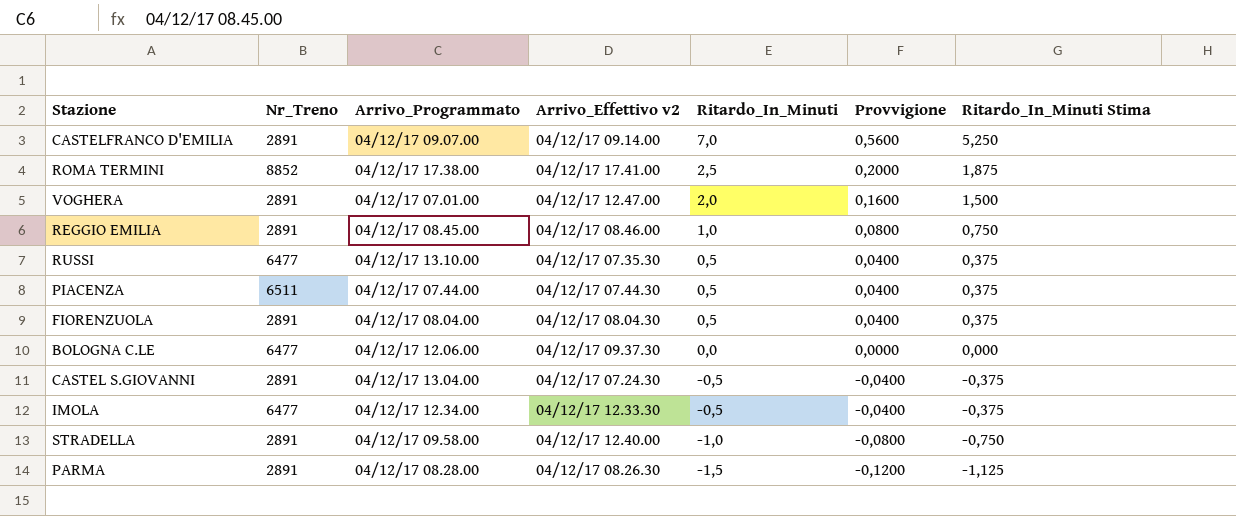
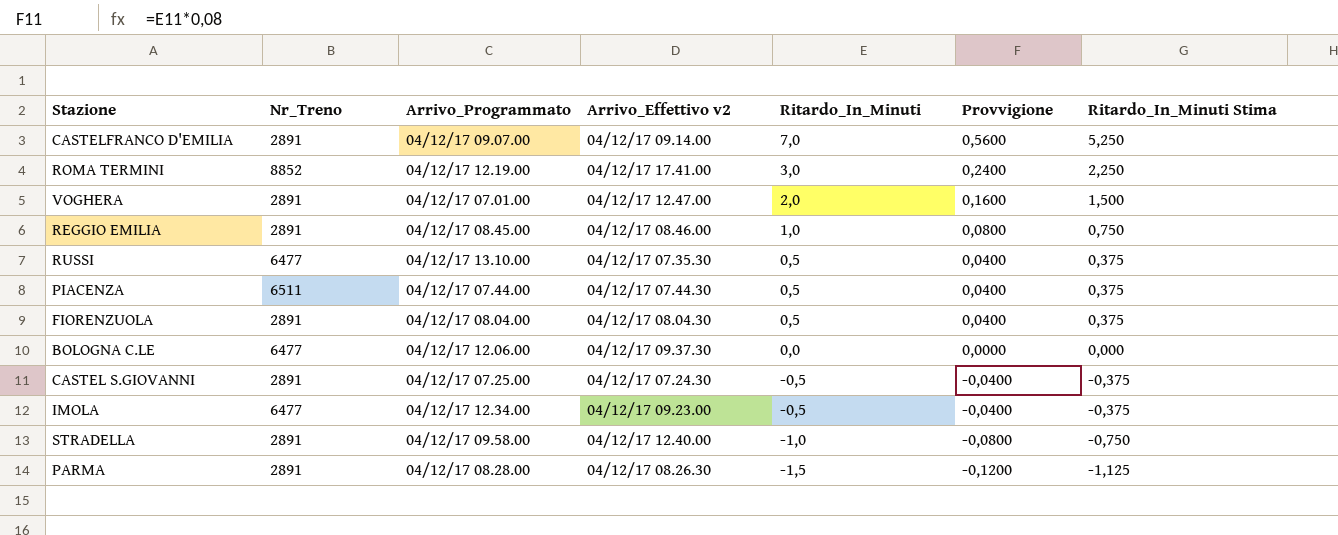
ROMA TERMINI | Arrivo_Programmato: 04/12/17 17.38.00 -> 04/12/17 12.19.00
ROMA TERMINI | Ritardo_In_Minuti: 2,5 -> 3,0
ROMA TERMINI | Provvigione: 0,2000 -> 0,2400
ROMA TERMINI | Ritardo_In_Minuti Stima: 1,875 -> 2,250
CASTEL S.GIOVANNI | Arrivo_Programmato: 04/12/17 13.04.00 -> 04/12/17 07.25.00
IMOLA | Arrivo_Effettivo v2: 04/12/17 12.33.30 -> 04/12/17 09.23.00

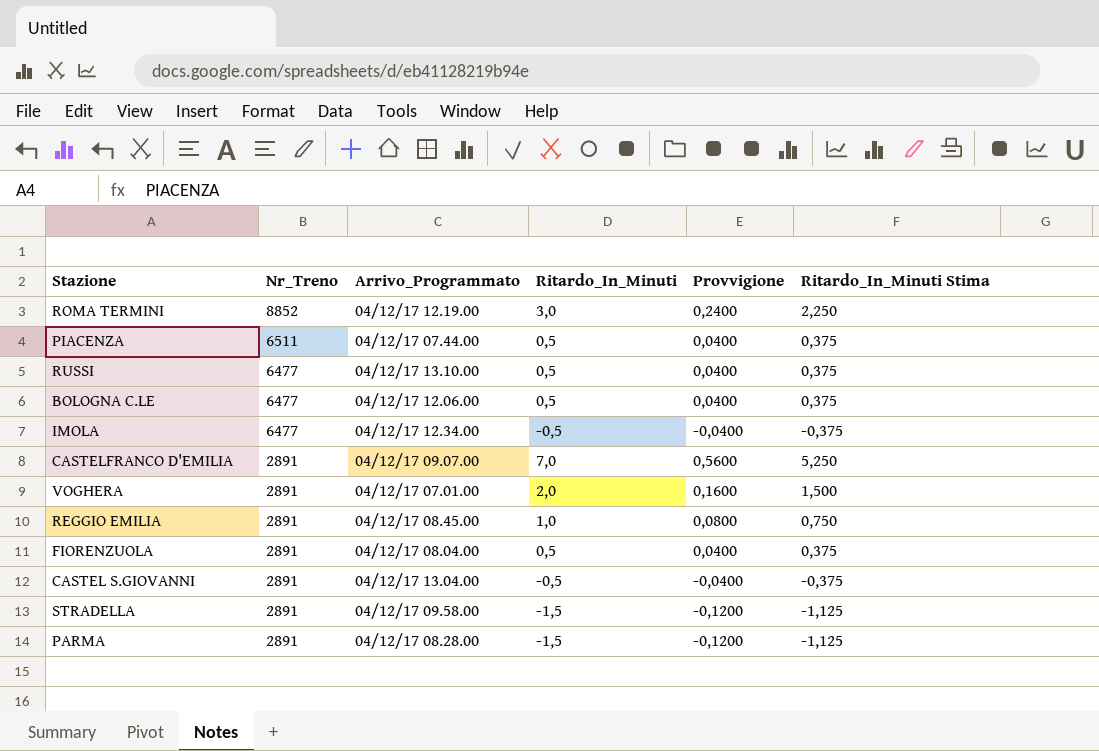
row order: Ritardo_In_Minuti descending -> Nr_Treno descending
column Arrivo_Effettivo v2 | position: 4 -> none
BOLOGNA C.LE | Ritardo_In_Minuti: 0,0 -> 0,5
BOLOGNA C.LE | Provvigione: 0,0000 -> 0,0400
BOLOGNA C.LE | Ritardo_In_Minuti Stima: 0,000 -> 0,375
CASTEL S.GIOVANNI | Arrivo_Programmato: 04/12/17 07.25.00 -> 04/12/17 13.04.00
STRADELLA | Ritardo_In_Minuti: -1,0 -> -1,5
STRADELLA | Provvigione: -0,0800 -> -0,1200
STRADELLA | Ritardo_In_Minuti Stima: -0,750 -> -1,125

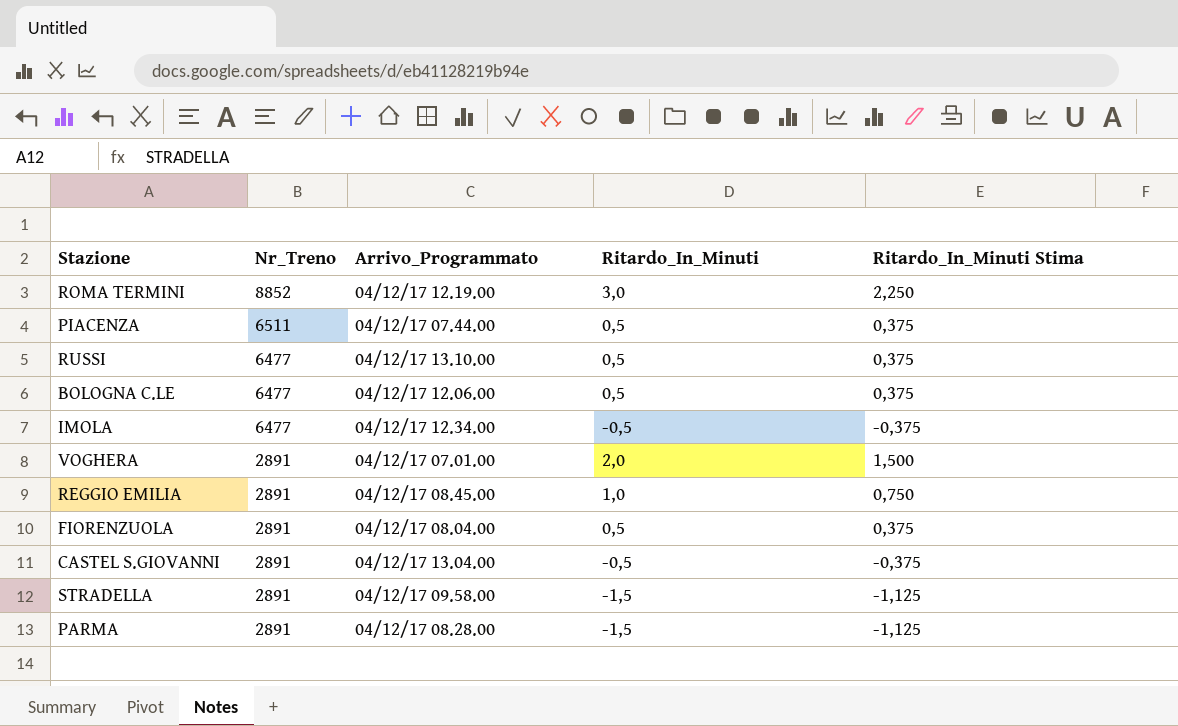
column Provvigione | formula: [Ritardo_In_Minuti] * 0,08 -> none
row CASTELFRANCO D'EMILIA: 2891 | 04/12/17 09.07.00 | 7,0 | 0,5600 | 5,250 -> none

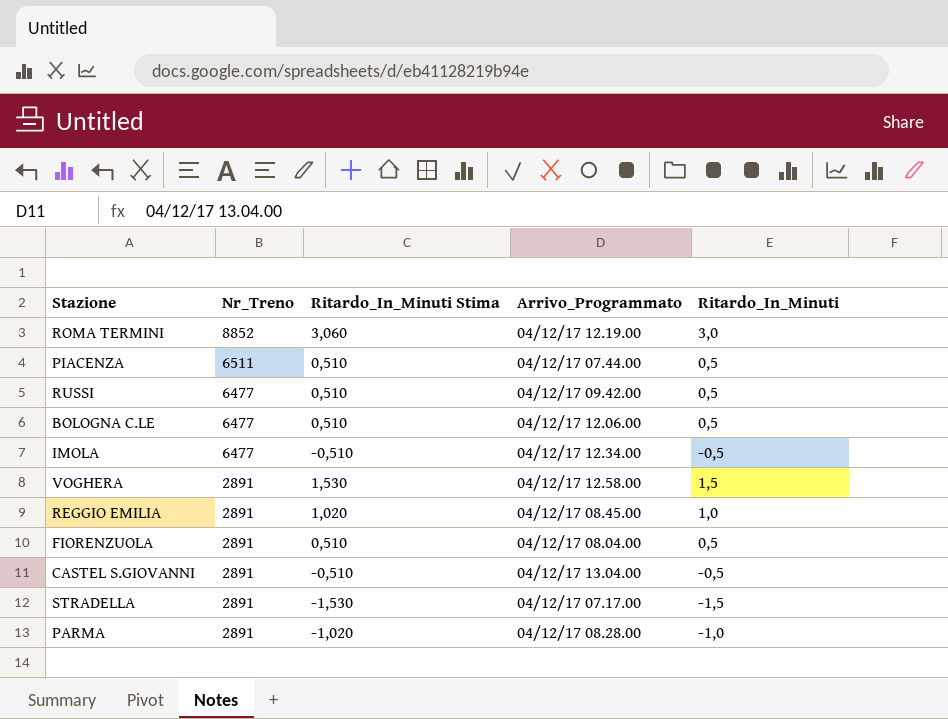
column Ritardo_In_Minuti Stima | formula: [Ritardo_In_Minuti] * 0,75 -> [Ritardo_In_Minuti] * 1,02
column Ritardo_In_Minuti Stima | position: 5 -> 3
RUSSI | Arrivo_Programmato: 04/12/17 13.10.00 -> 04/12/17 09.42.00
VOGHERA | Arrivo_Programmato: 04/12/17 07.01.00 -> 04/12/17 12.58.00
VOGHERA | Ritardo_In_Minuti: 2,0 -> 1,5
STRADELLA | Arrivo_Programmato: 04/12/17 09.58.00 -> 04/12/17 07.17.00
PARMA | Ritardo_In_Minuti: -1,5 -> -1,0

